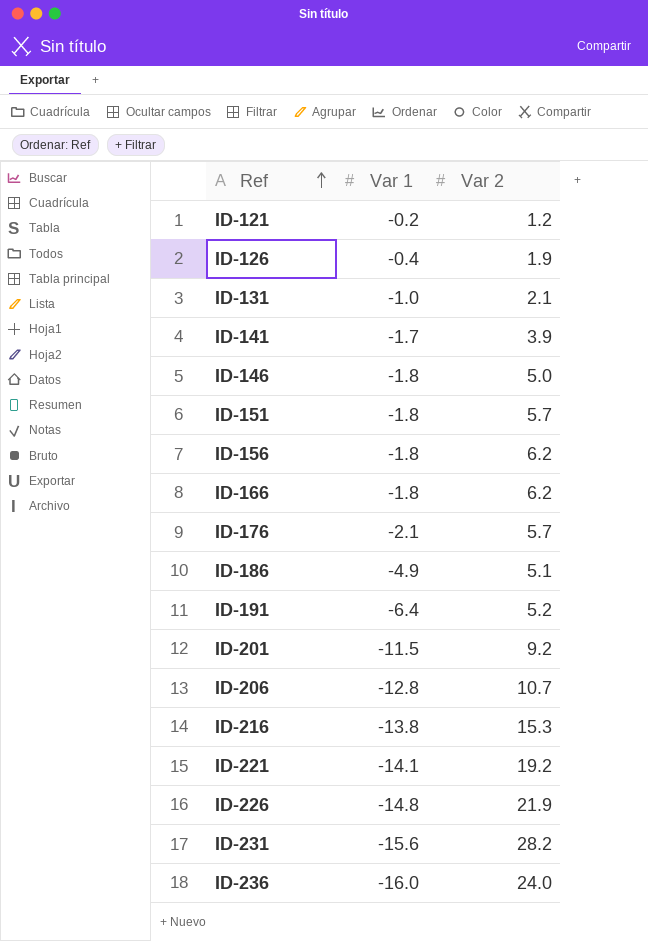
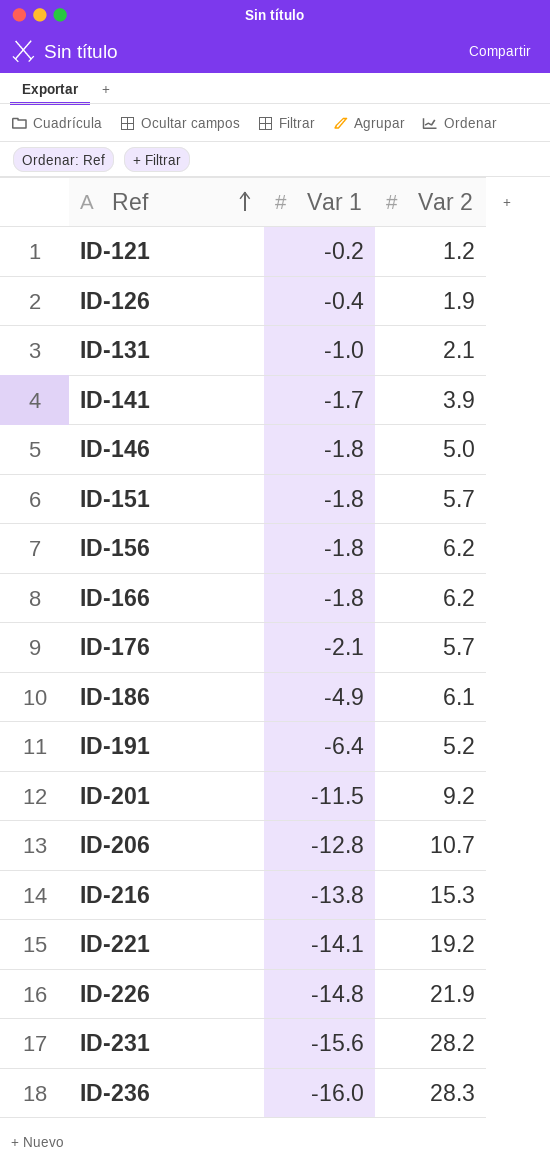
ID-186 | Var 2: 5.1 -> 6.1
ID-236 | Var 2: 24.0 -> 28.3

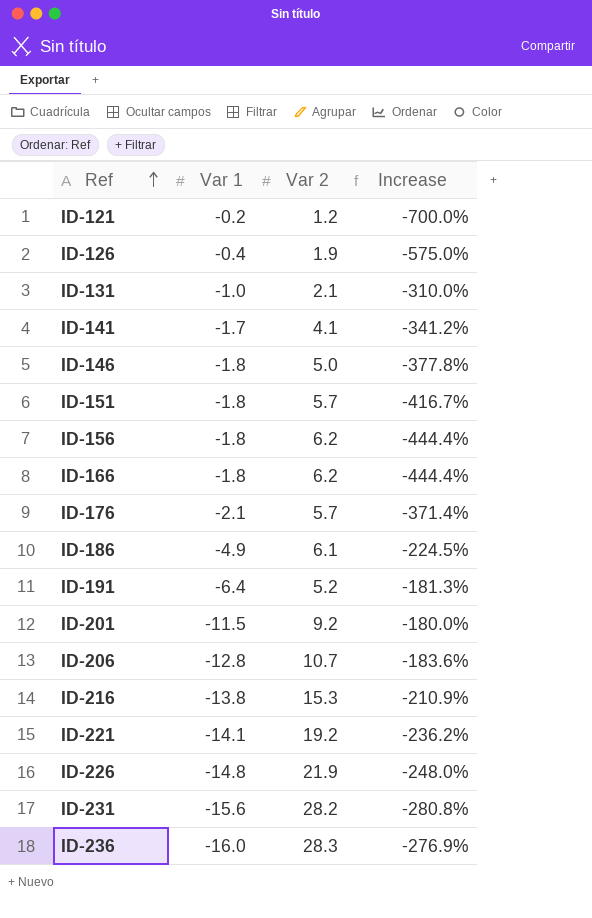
column Increase | formula: none -> ([Var 2] - [Var 1]) / [Var 1]
ID-141 | Var 2: 3.9 -> 4.1

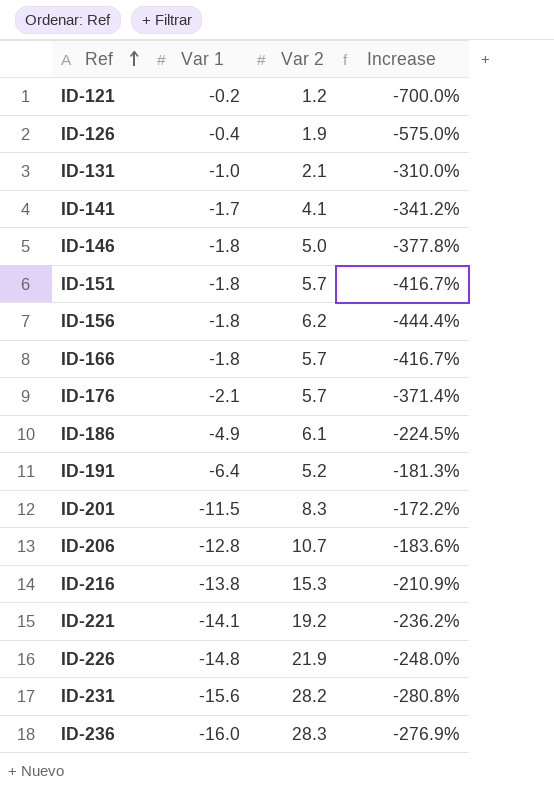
ID-166 | Var 2: 6.2 -> 5.7
ID-166 | Increase: -444.4% -> -416.7%
ID-201 | Var 2: 9.2 -> 8.3
ID-201 | Increase: -180.0% -> -172.2%

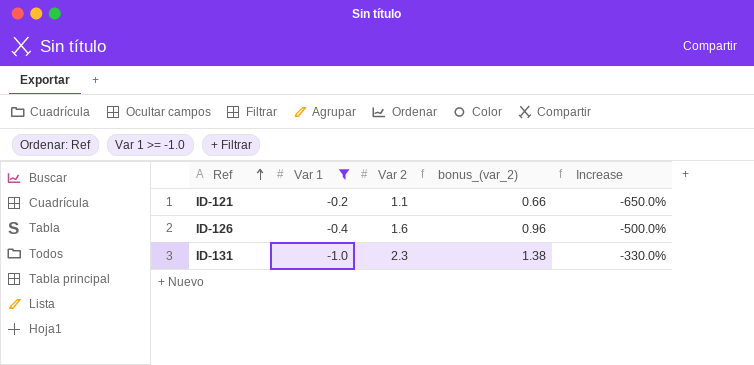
filter: none -> Var 1 >= -1.0
column bonus_(var_2) | formula: none -> [Var 2] * 0.6
ID-121 | Var 2: 1.2 -> 1.1
ID-121 | Increase: -700.0% -> -650.0%
ID-126 | Var 2: 1.9 -> 1.6
ID-126 | Increase: -575.0% -> -500.0%
ID-131 | Var 2: 2.1 -> 2.3
ID-131 | Increase: -310.0% -> -330.0%

